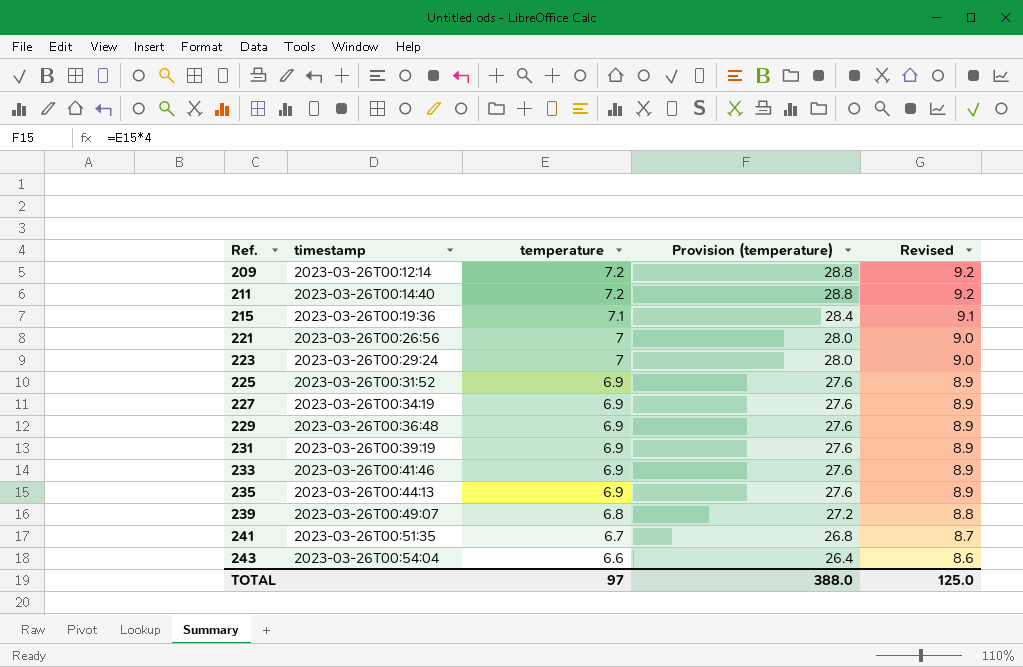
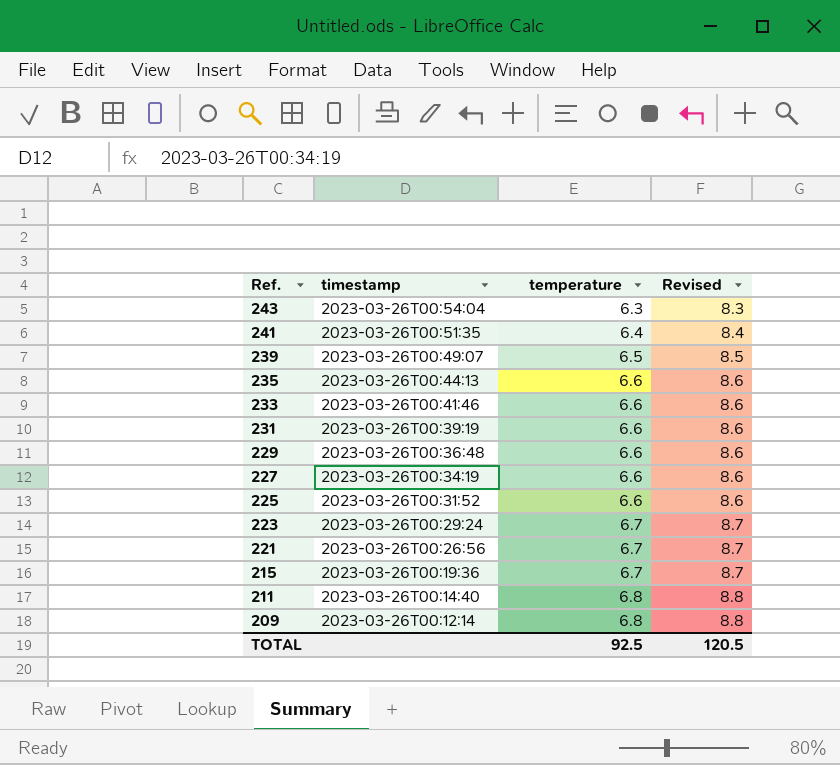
row order: Ref. ascending -> Ref. descending
column Provision (temperature) | formula: [temperature] * 4 -> none
243 | temperature: 6.6 -> 6.3
243 | Revised: 8.6 -> 8.3
241 | temperature: 6.7 -> 6.4
241 | Revised: 8.7 -> 8.4
239 | temperature: 6.8 -> 6.5
239 | Revised: 8.8 -> 8.5
235 | temperature: 6.9 -> 6.6
235 | Revised: 8.9 -> 8.6
233 | temperature: 6.9 -> 6.6
233 | Revised: 8.9 -> 8.6
231 | temperature: 6.9 -> 6.6
231 | Revised: 8.9 -> 8.6
229 | temperature: 6.9 -> 6.6
229 | Revised: 8.9 -> 8.6
227 | temperature: 6.9 -> 6.6
227 | Revised: 8.9 -> 8.6
225 | temperature: 6.9 -> 6.6
225 | Revised: 8.9 -> 8.6
223 | temperature: 7 -> 6.7
223 | Revised: 9.0 -> 8.7
221 | temperature: 7 -> 6.7
221 | Revised: 9.0 -> 8.7
215 | temperature: 7.1 -> 6.7
215 | Revised: 9.1 -> 8.7
211 | temperature: 7.2 -> 6.8
211 | Revised: 9.2 -> 8.8
209 | temperature: 7.2 -> 6.8
209 | Revised: 9.2 -> 8.8
TOTAL | temperature: 97 -> 92.5
TOTAL | Revised: 125.0 -> 120.5

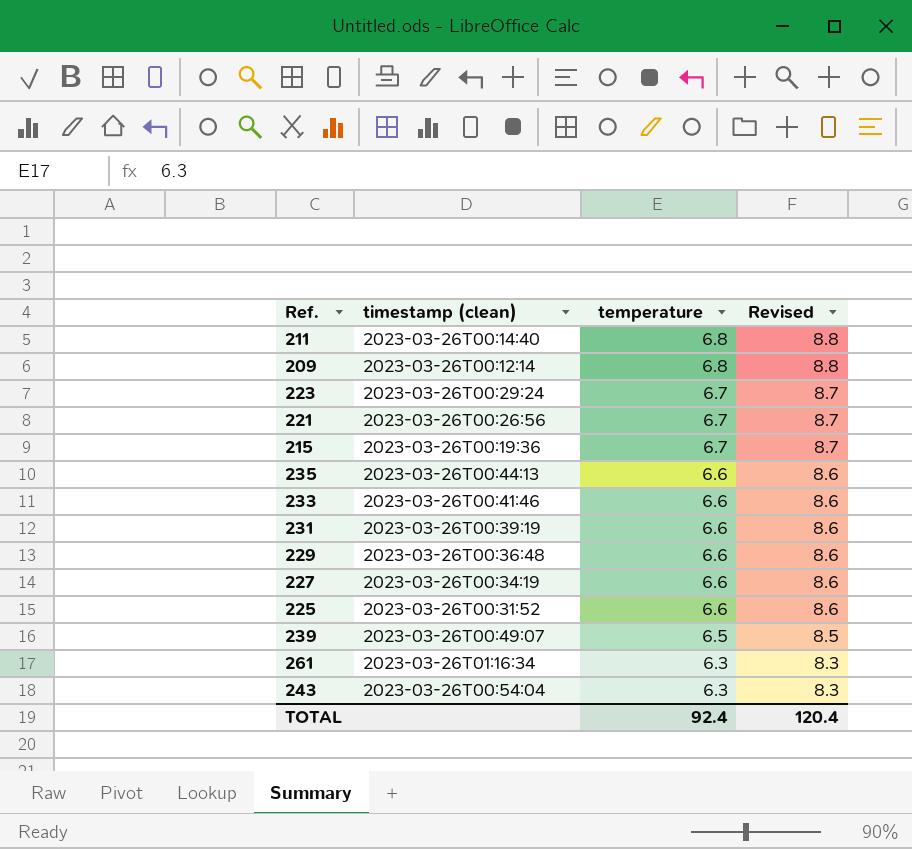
row order: Ref. descending -> temperature descending
column name: timestamp -> timestamp (clean)
row 241: 2023-03-26T00:51:35 | 6.4 | 8.4 -> none
row 261: none -> 2023-03-26T01:16:34 | 6.3 | 8.3
TOTAL | temperature: 92.5 -> 92.4
TOTAL | Revised: 120.5 -> 120.4

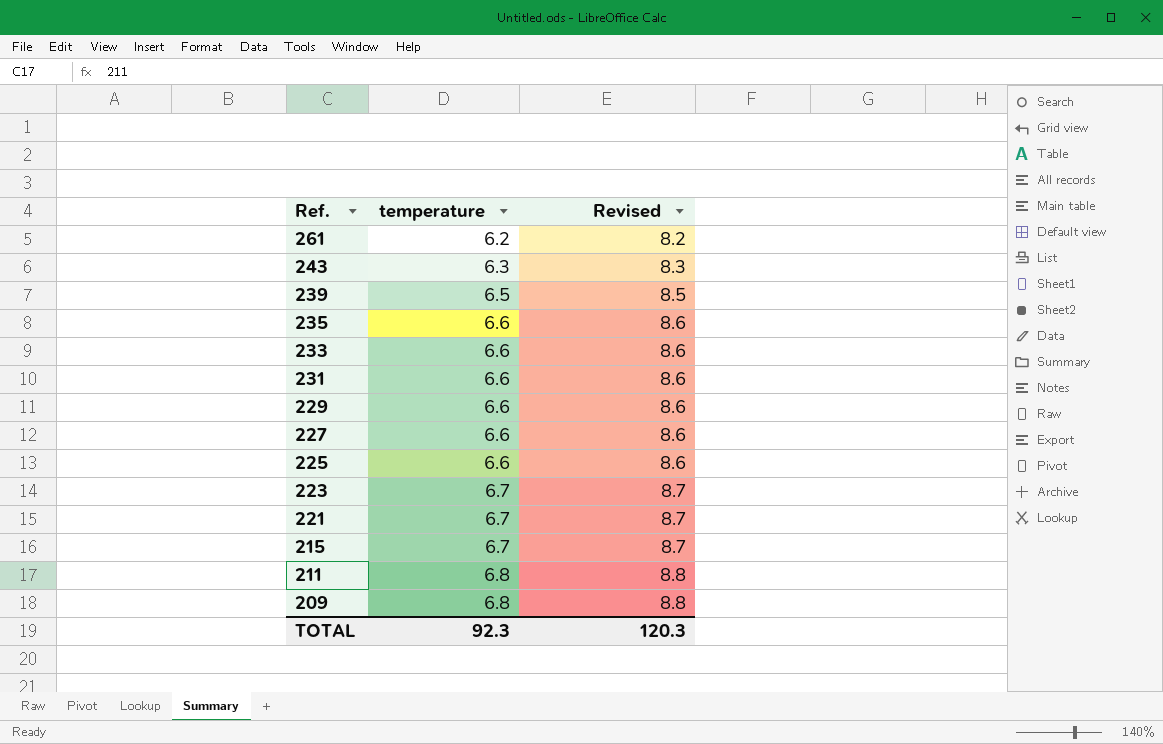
row order: temperature descending -> Ref. descending
column timestamp (clean) | position: 2 -> none
261 | temperature: 6.3 -> 6.2
261 | Revised: 8.3 -> 8.2
TOTAL | temperature: 92.4 -> 92.3
TOTAL | Revised: 120.4 -> 120.3

